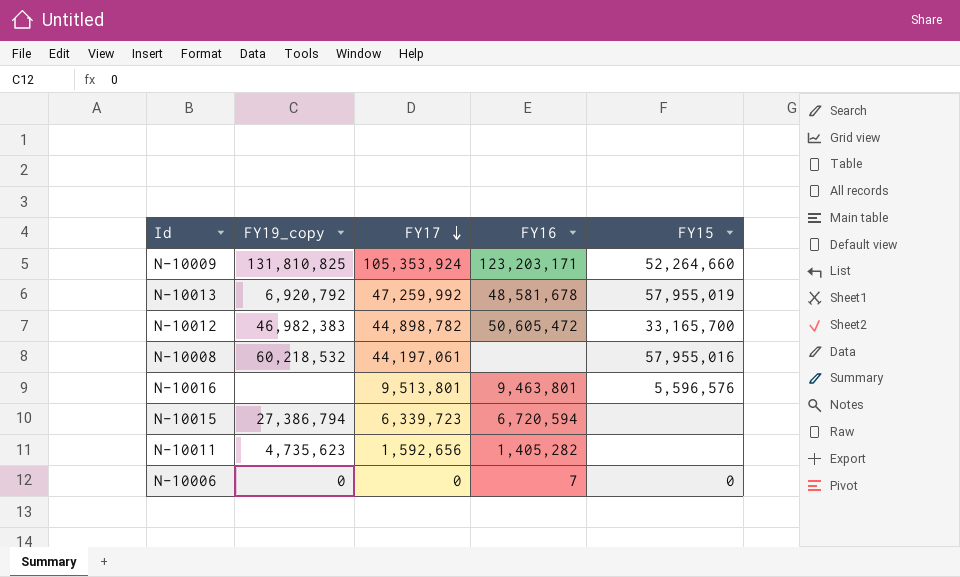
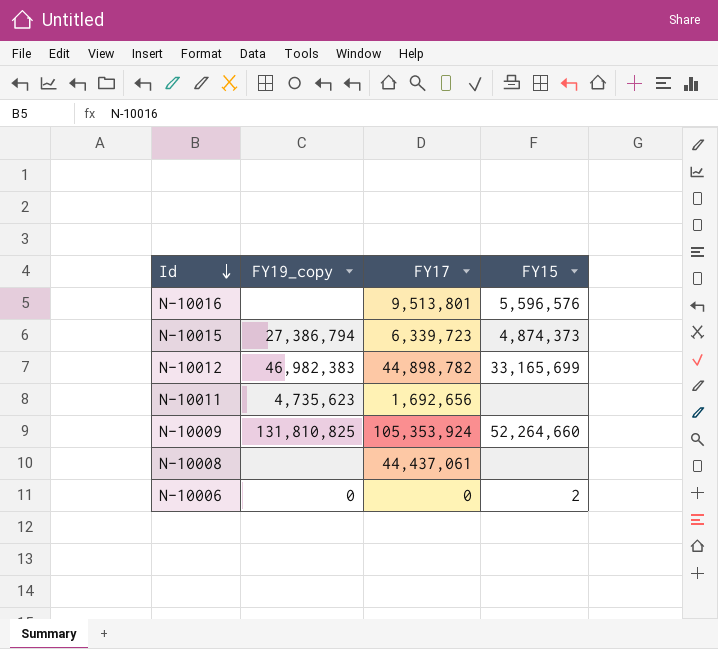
row order: FY17 descending -> Id descending
column FY16 | position: 4 -> none
row N-10013: 6,920,792 | 47,259,992 | 48,581,678 | 57,955,019 -> none
N-10015 | FY15: none -> 4,874,373
N-10012 | FY15: 33,165,700 -> 33,165,699
N-10011 | FY17: 1,592,656 -> 1,692,656
N-10008 | FY19_copy: 60,218,532 -> none
N-10008 | FY17: 44,197,061 -> 44,437,061
N-10008 | FY15: 57,955,016 -> none
N-10006 | FY15: 0 -> 2

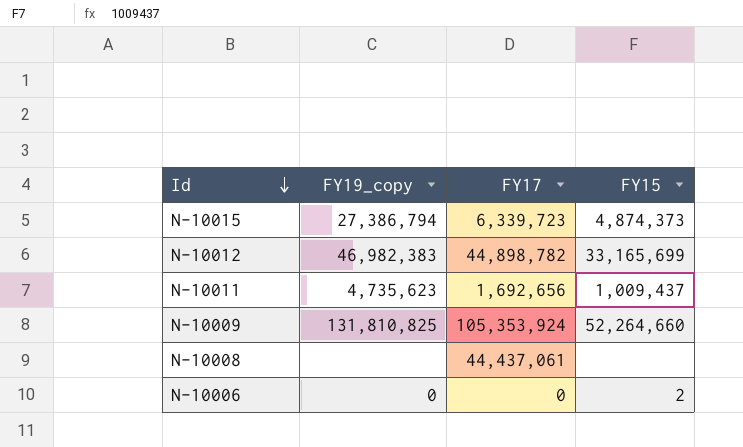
row N-10016: none | 9,513,801 | 5,596,576 -> none
N-10011 | FY15: none -> 1,009,437

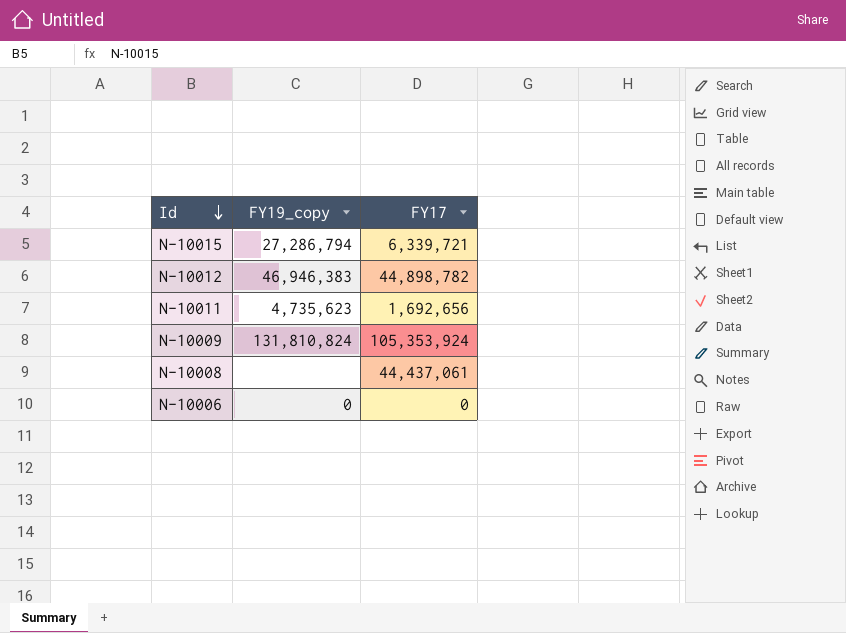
column FY15 | position: 4 -> none
N-10015 | FY19_copy: 27,386,794 -> 27,286,794
N-10015 | FY17: 6,339,723 -> 6,339,721
N-10012 | FY19_copy: 46,982,383 -> 46,946,383
N-10009 | FY19_copy: 131,810,825 -> 131,810,824

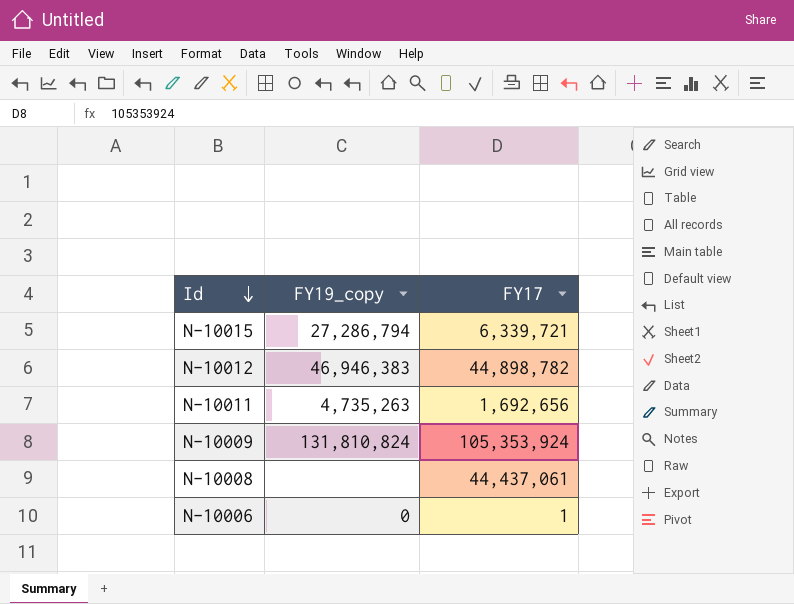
N-10011 | FY19_copy: 4,735,623 -> 4,735,263
N-10006 | FY17: 0 -> 1

